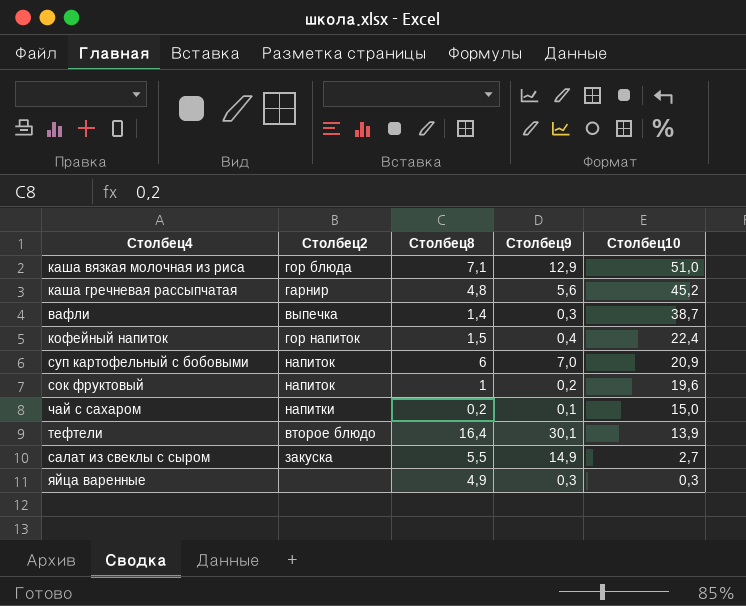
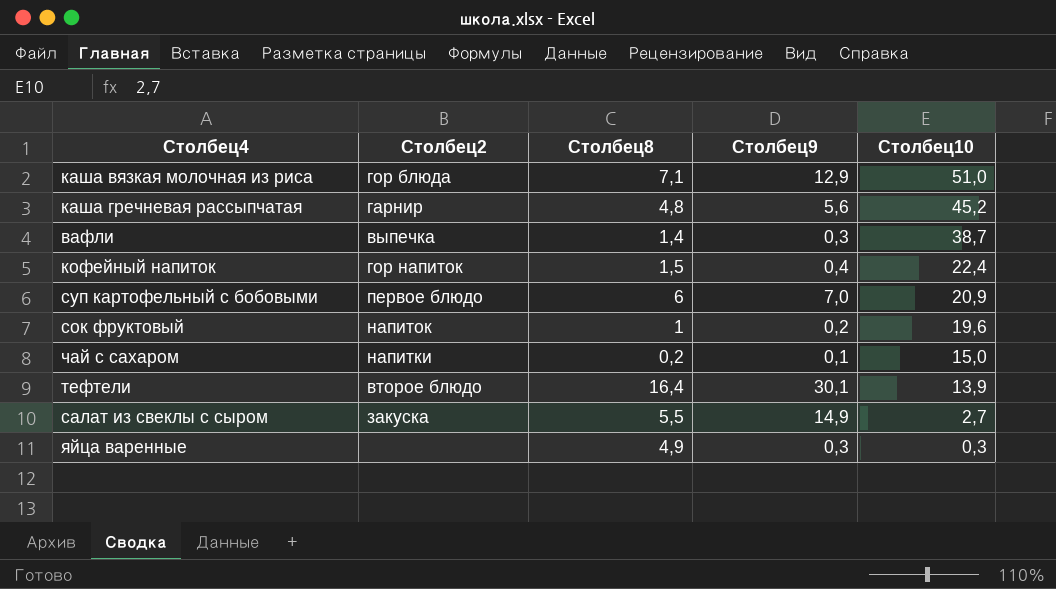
суп картофельный с бобовыми | Столбец2: напиток -> первое блюдо

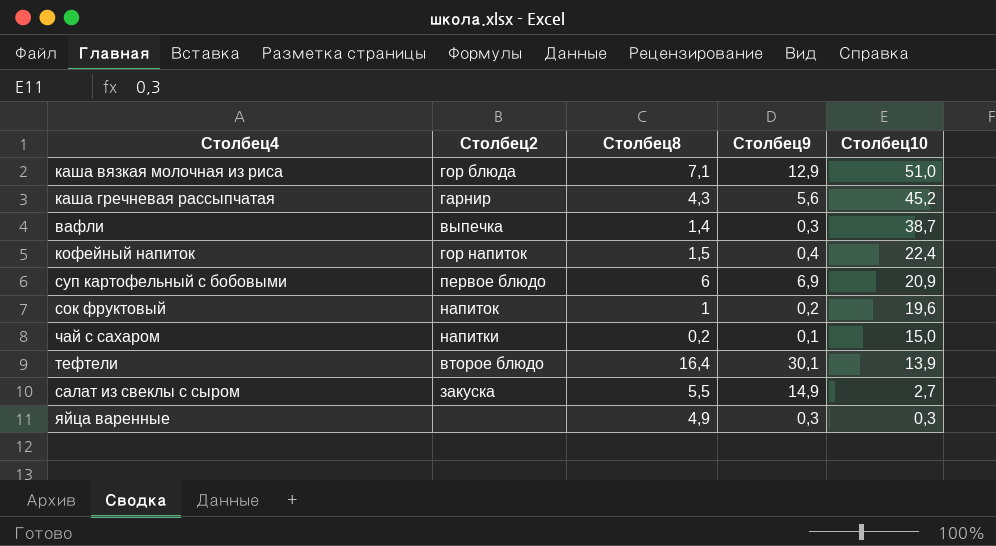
каша гречневая рассыпчатая | Столбец8: 4,8 -> 4,3
суп картофельный с бобовыми | Столбец9: 7,0 -> 6,9

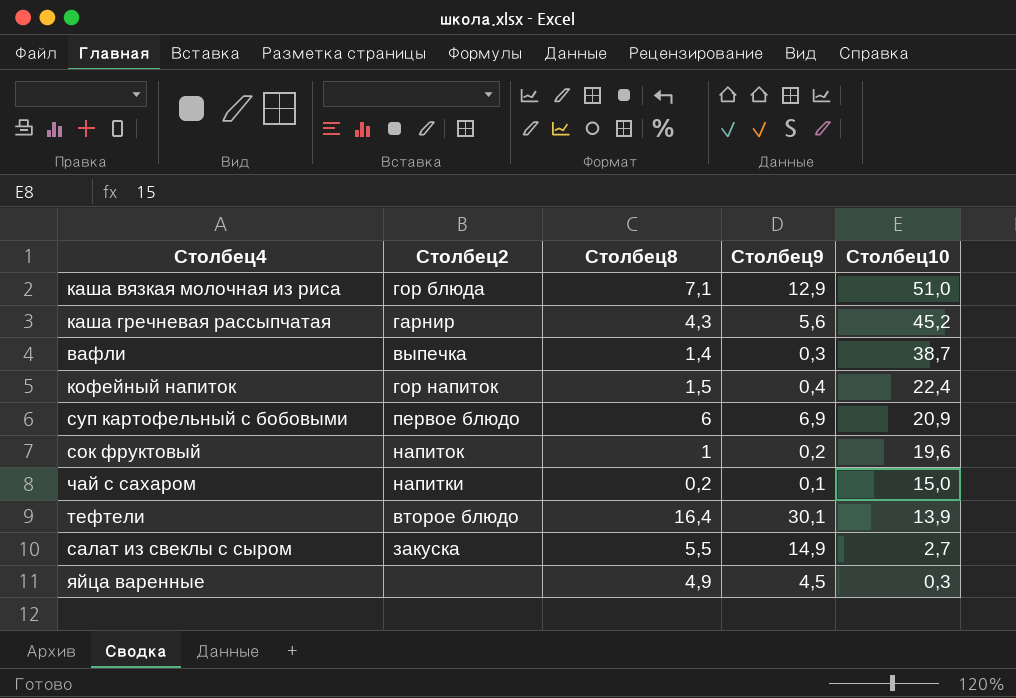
яйца варенные | Столбец9: 0,3 -> 4,5

